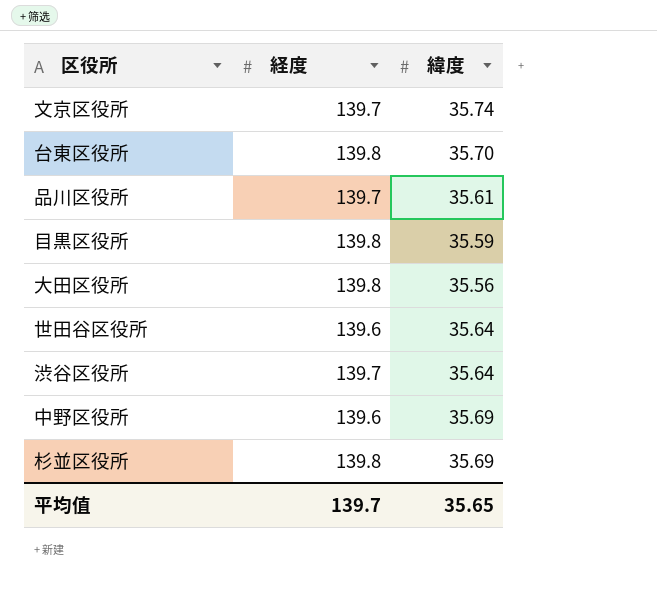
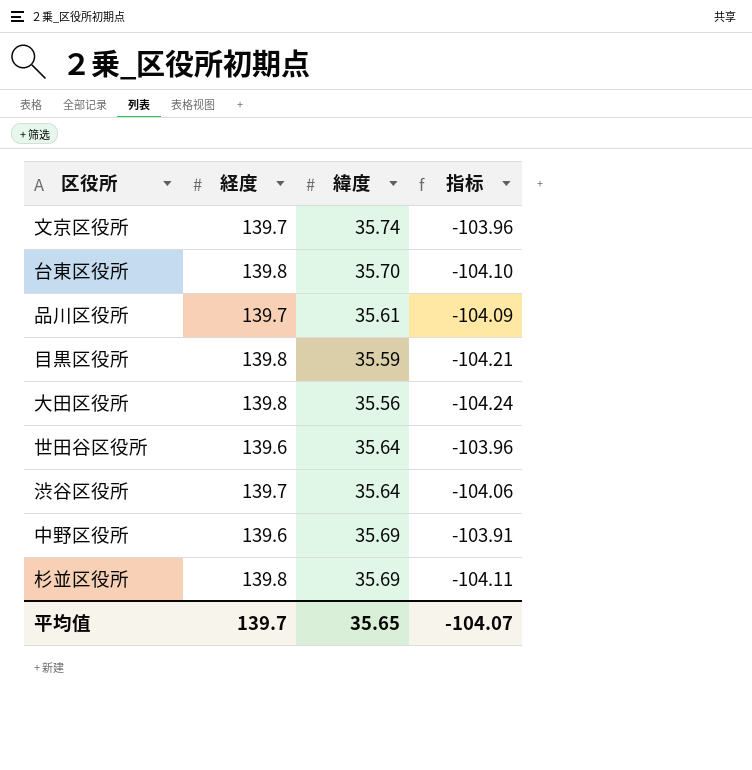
column 指标 | formula: none -> [緯度] - [経度]

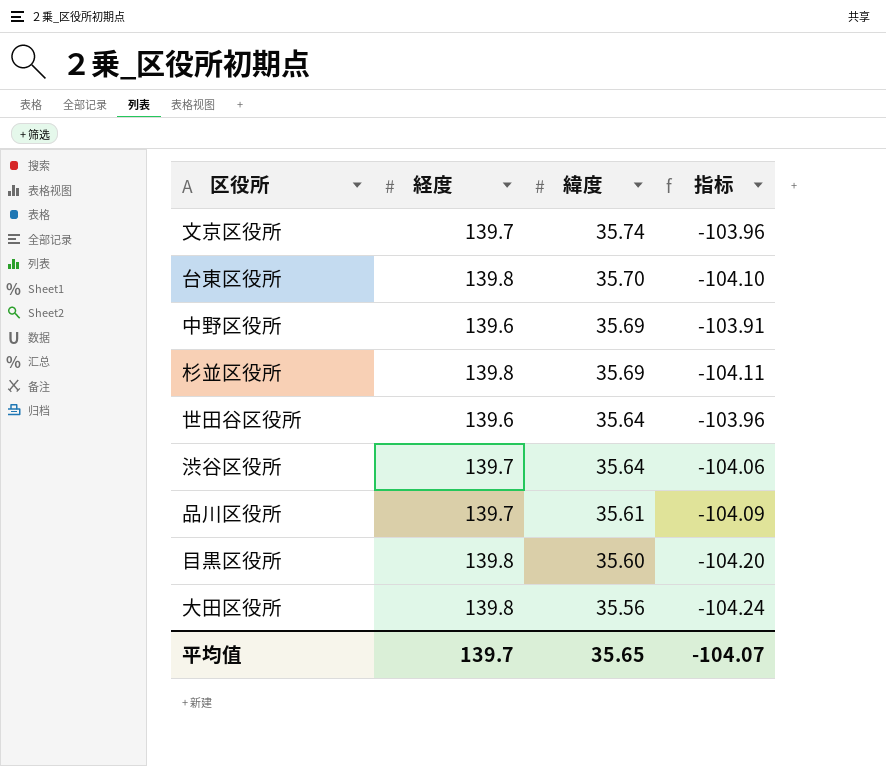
row order: none -> 緯度 descending
目黒区役所 | 緯度: 35.59 -> 35.60
目黒区役所 | 指标: -104.21 -> -104.20

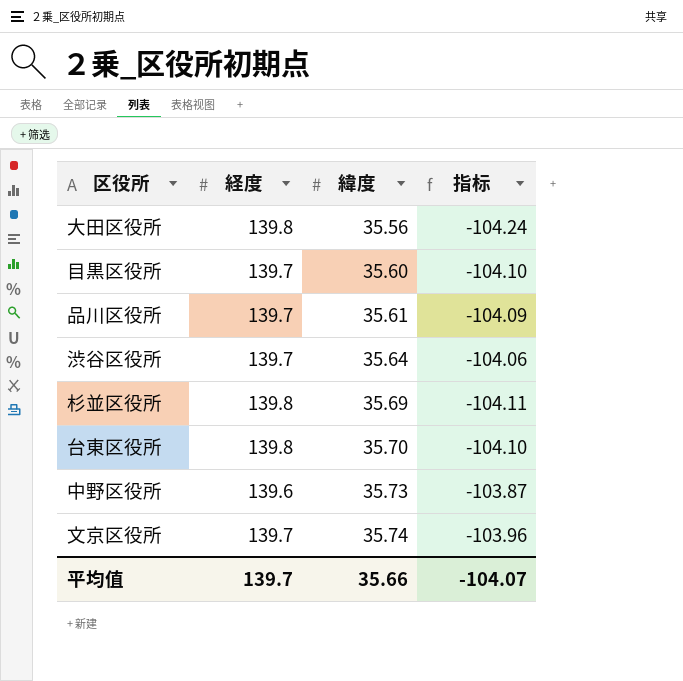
row order: 緯度 descending -> 緯度 ascending
row 世田谷区役所: 139.6 | 35.64 | -103.96 -> none
目黒区役所 | 経度: 139.8 -> 139.7
目黒区役所 | 指标: -104.20 -> -104.10
中野区役所 | 緯度: 35.69 -> 35.73
中野区役所 | 指标: -103.91 -> -103.87
平均值 | 緯度: 35.65 -> 35.66

